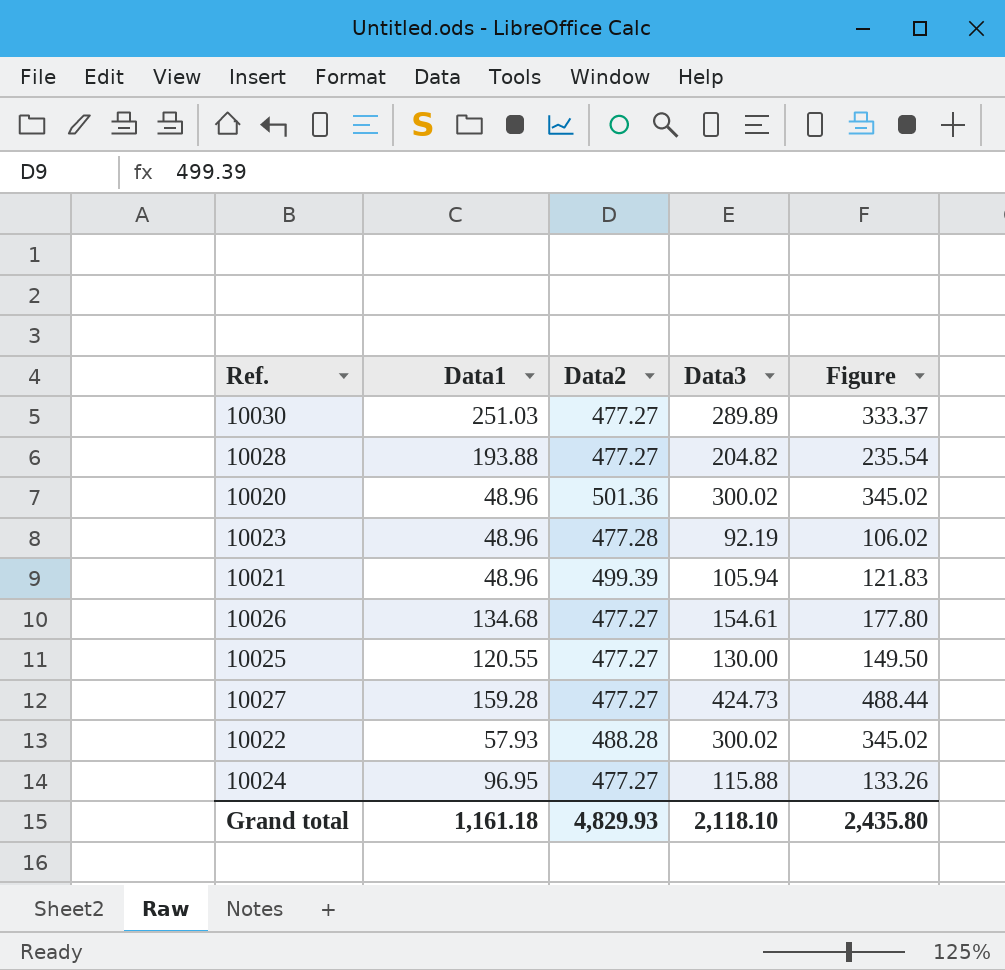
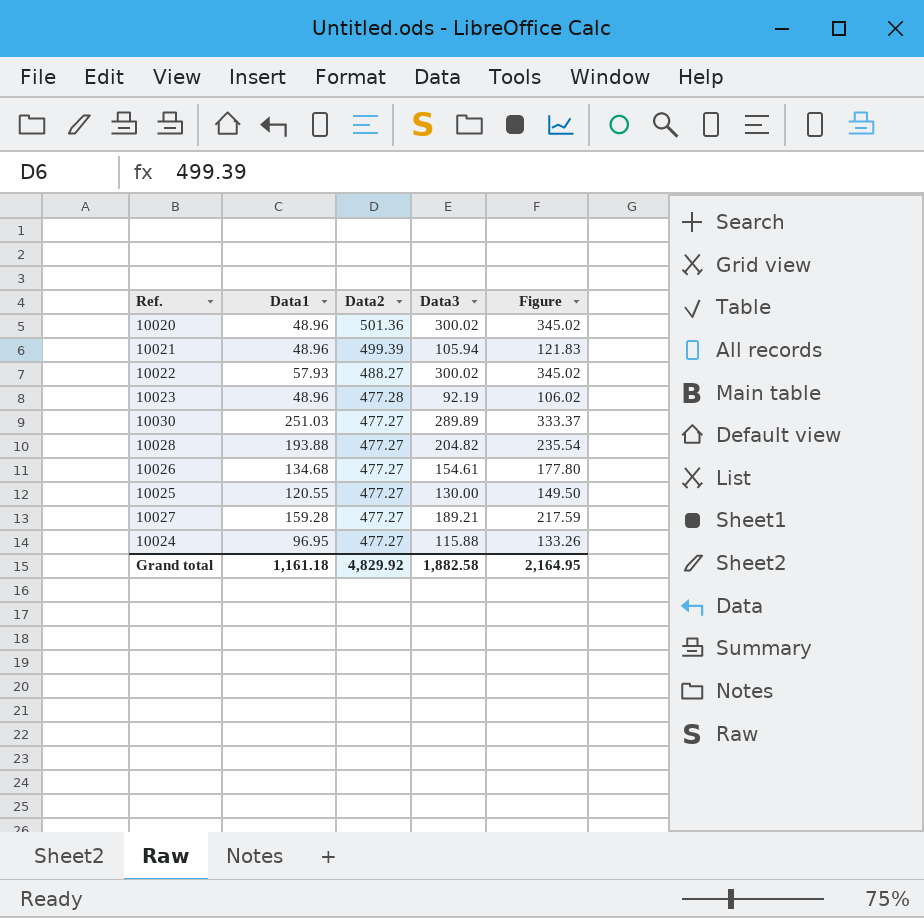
row order: none -> Data2 descending
10022 | Data2: 488.28 -> 488.27
10027 | Data3: 424.73 -> 189.21
10027 | Figure: 488.44 -> 217.59
Grand total | Data2: 4,829.93 -> 4,829.92
Grand total | Data3: 2,118.10 -> 1,882.58
Grand total | Figure: 2,435.80 -> 2,164.95

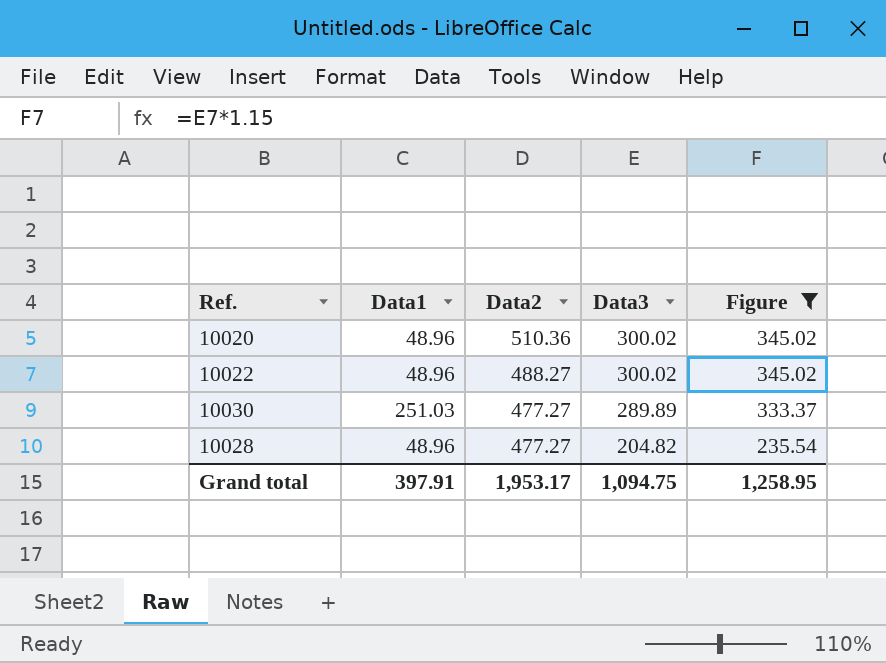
filter: none -> Figure >= 235.54
10020 | Data2: 501.36 -> 510.36
10022 | Data1: 57.93 -> 48.96
10028 | Data1: 193.88 -> 48.96
Grand total | Data1: 1,161.18 -> 397.91
Grand total | Data2: 4,829.92 -> 1,953.17
Grand total | Data3: 1,882.58 -> 1,094.75
Grand total | Figure: 2,164.95 -> 1,258.95

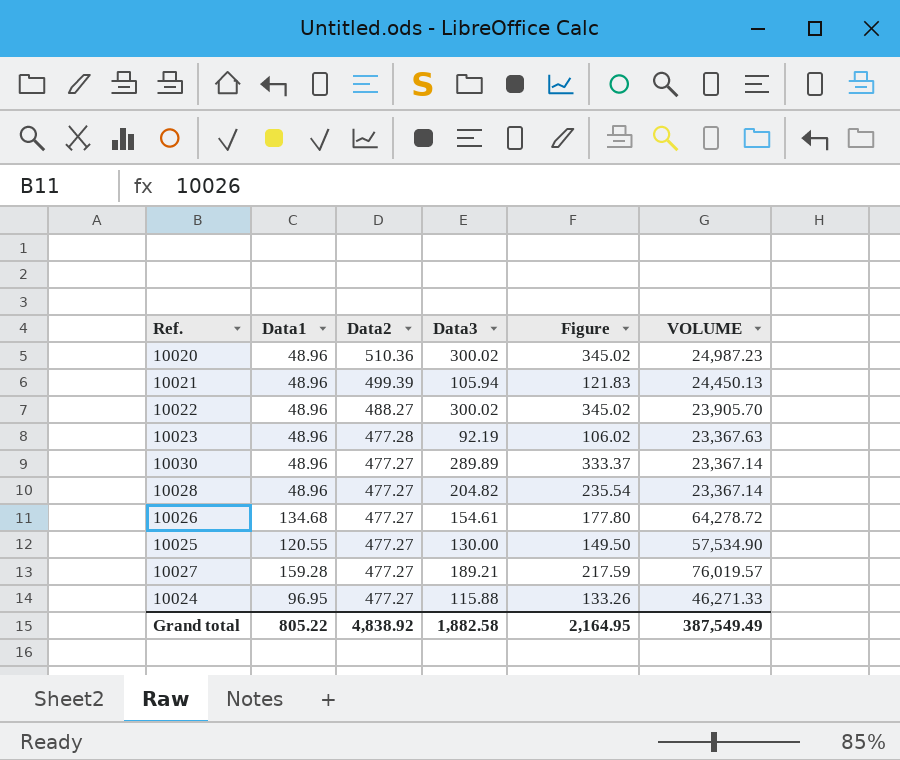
filter: Figure >= 235.54 -> none
column VOLUME | formula: none -> [Data1] * [Data2]
10030 | Data1: 251.03 -> 48.96
Grand total | Data1: 397.91 -> 805.22
Grand total | Data2: 1,953.17 -> 4,838.92
Grand total | Data3: 1,094.75 -> 1,882.58
Grand total | Figure: 1,258.95 -> 2,164.95

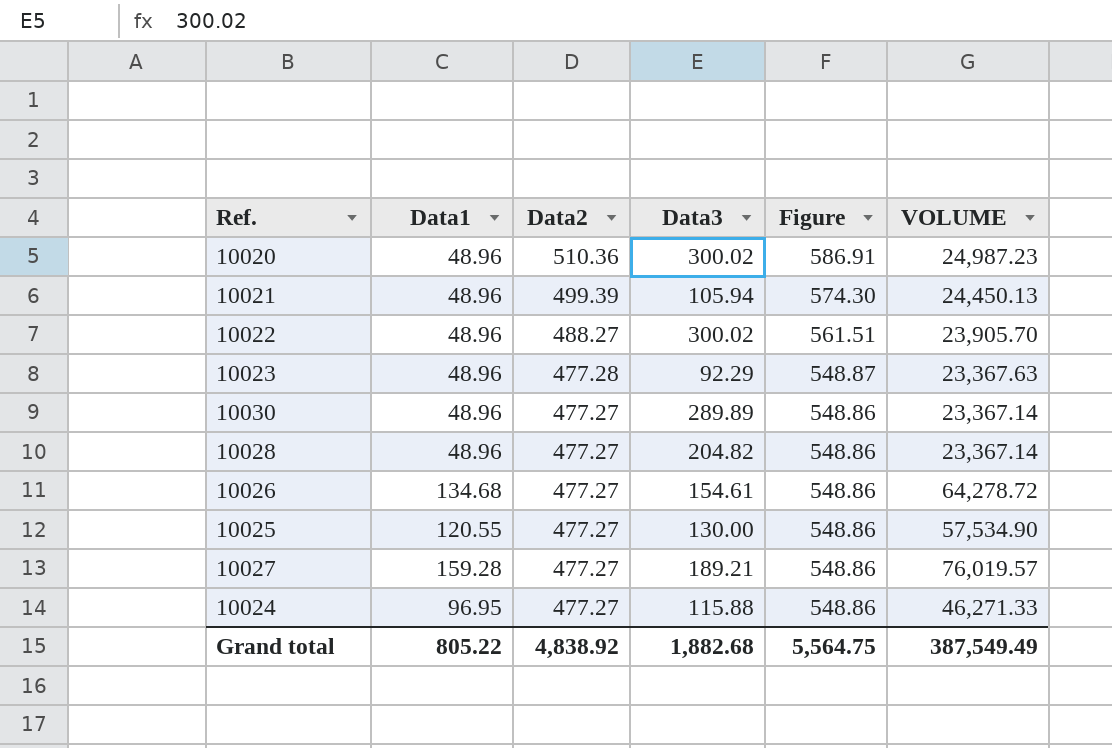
column Figure | formula: [Data3] * 1.15 -> [Data2] * 1.15
10023 | Data3: 92.19 -> 92.29
Grand total | Data3: 1,882.58 -> 1,882.68
Grand total | Figure: 2,164.95 -> 5,564.75

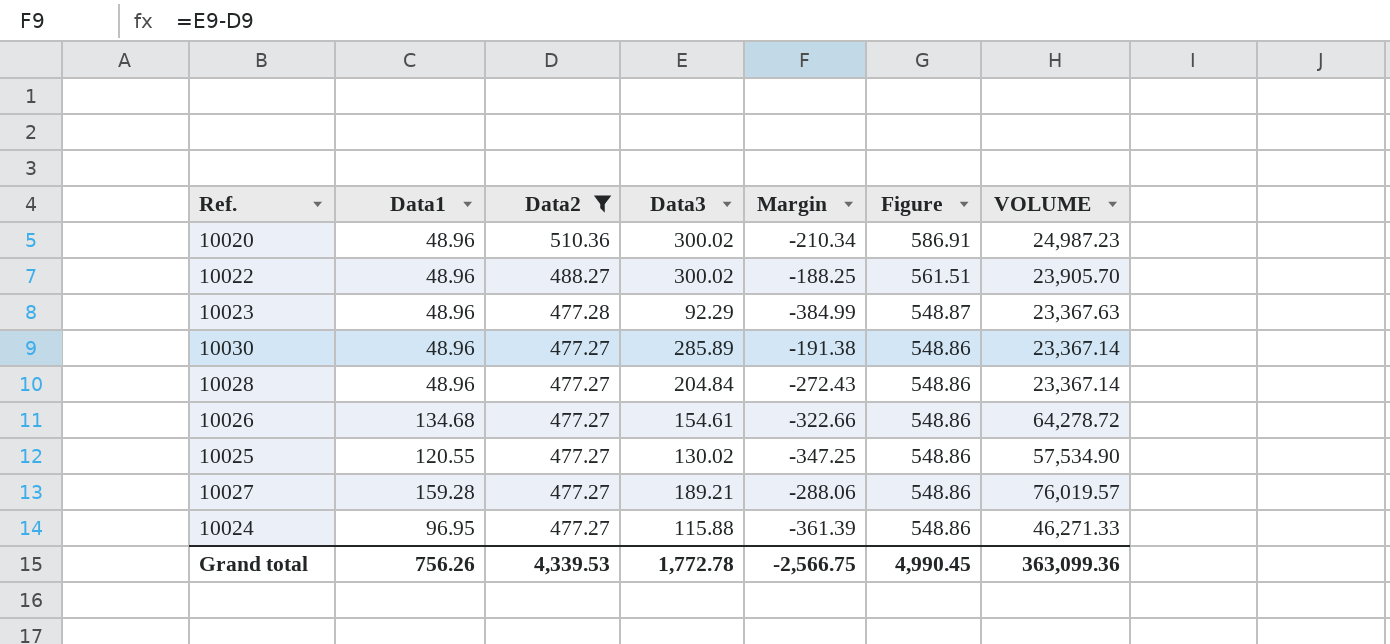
filter: none -> Data2 != 499.39
column Margin | formula: none -> [Data3] - [Data2]
10030 | Data3: 289.89 -> 285.89
10028 | Data3: 204.82 -> 204.84
10025 | Data3: 130.00 -> 130.02
Grand total | Data1: 805.22 -> 756.26
Grand total | Data2: 4,838.92 -> 4,339.53
Grand total | Data3: 1,882.68 -> 1,772.78
Grand total | Figure: 5,564.75 -> 4,990.45
Grand total | VOLUME: 387,549.49 -> 363,099.36

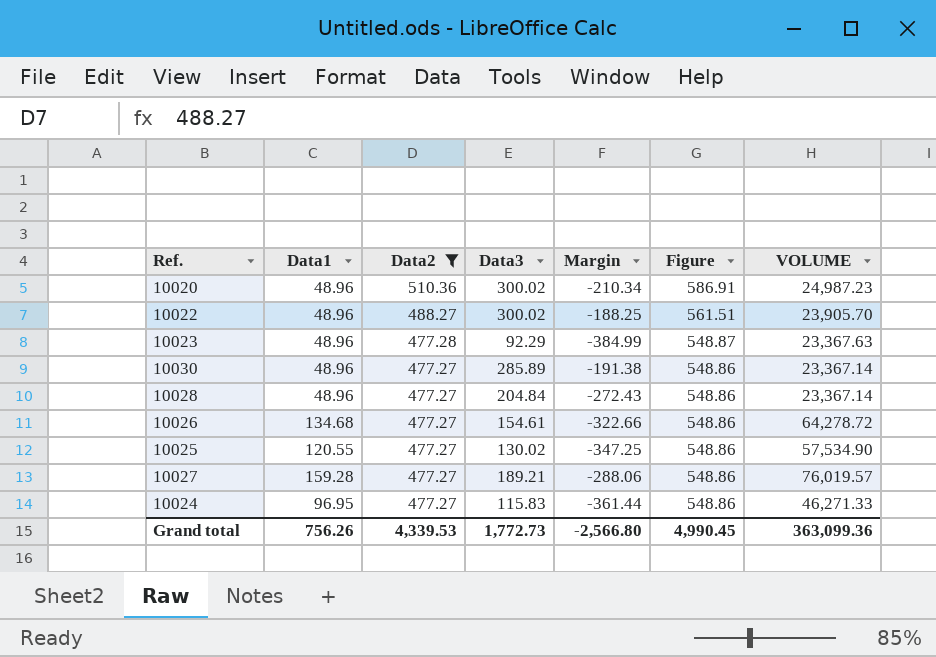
10024 | Data3: 115.88 -> 115.83
10024 | Margin: -361.39 -> -361.44
Grand total | Data3: 1,772.78 -> 1,772.73
Grand total | Margin: -2,566.75 -> -2,566.80

